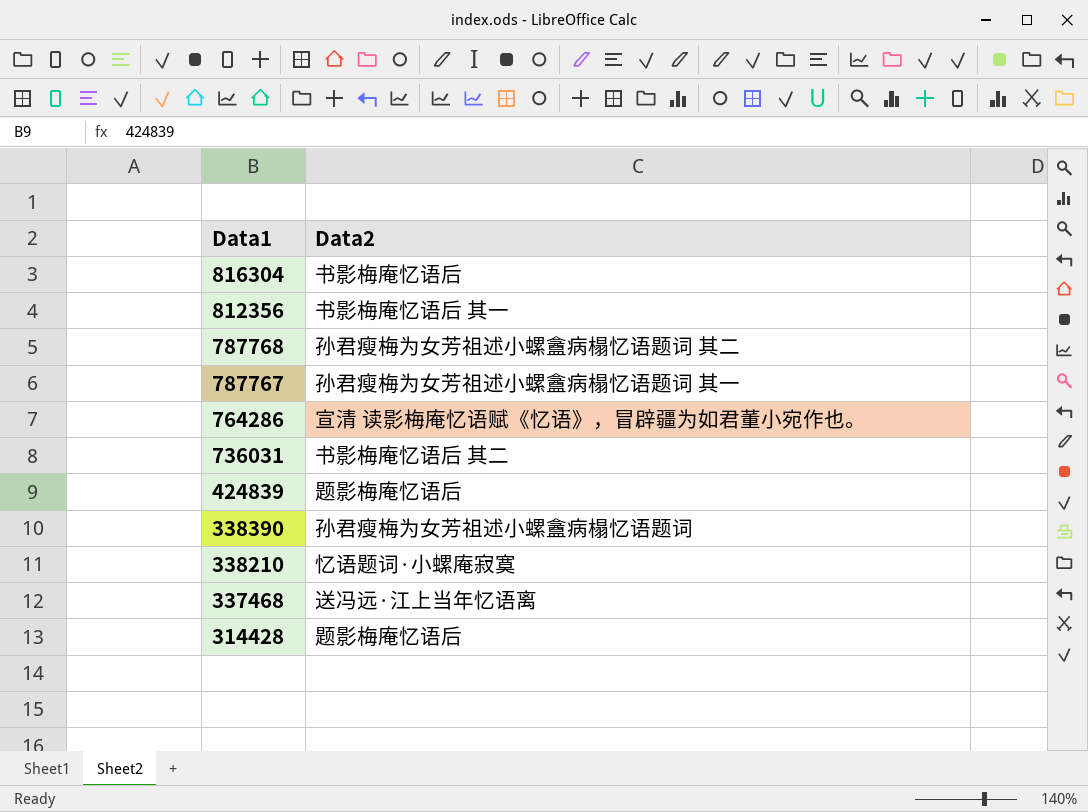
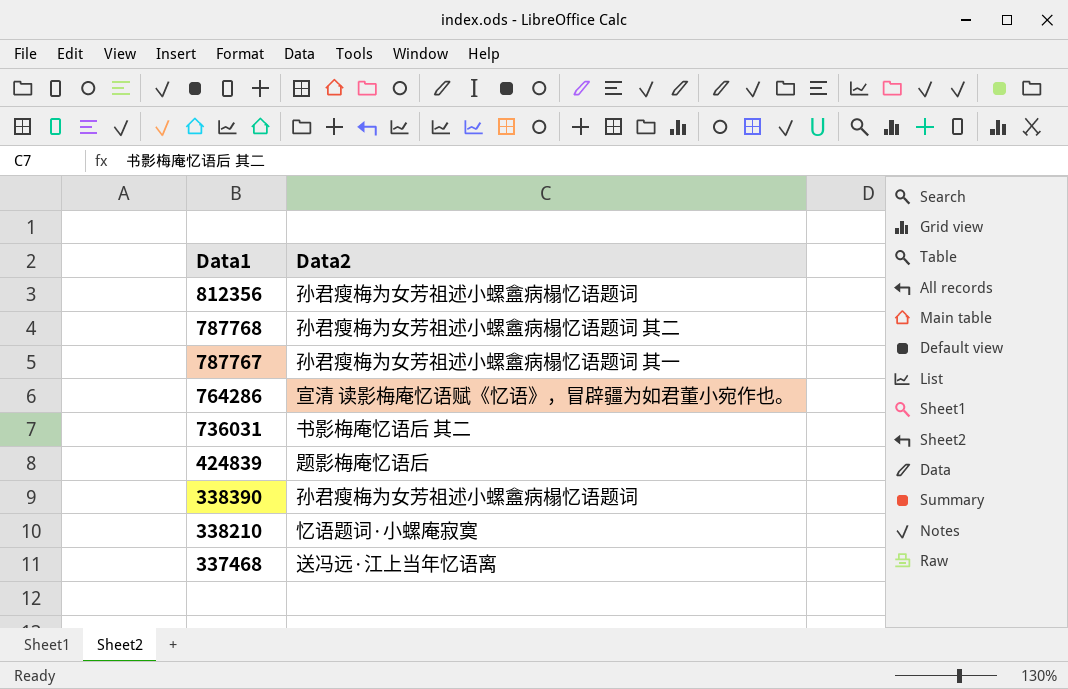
row 816304: 书影梅庵忆语后 -> none
row 314428: 题影梅庵忆语后 -> none
812356 | Data2: 书影梅庵忆语后 其一 -> 孙君瘦梅为女芳祖述小螺盦病榻忆语题词

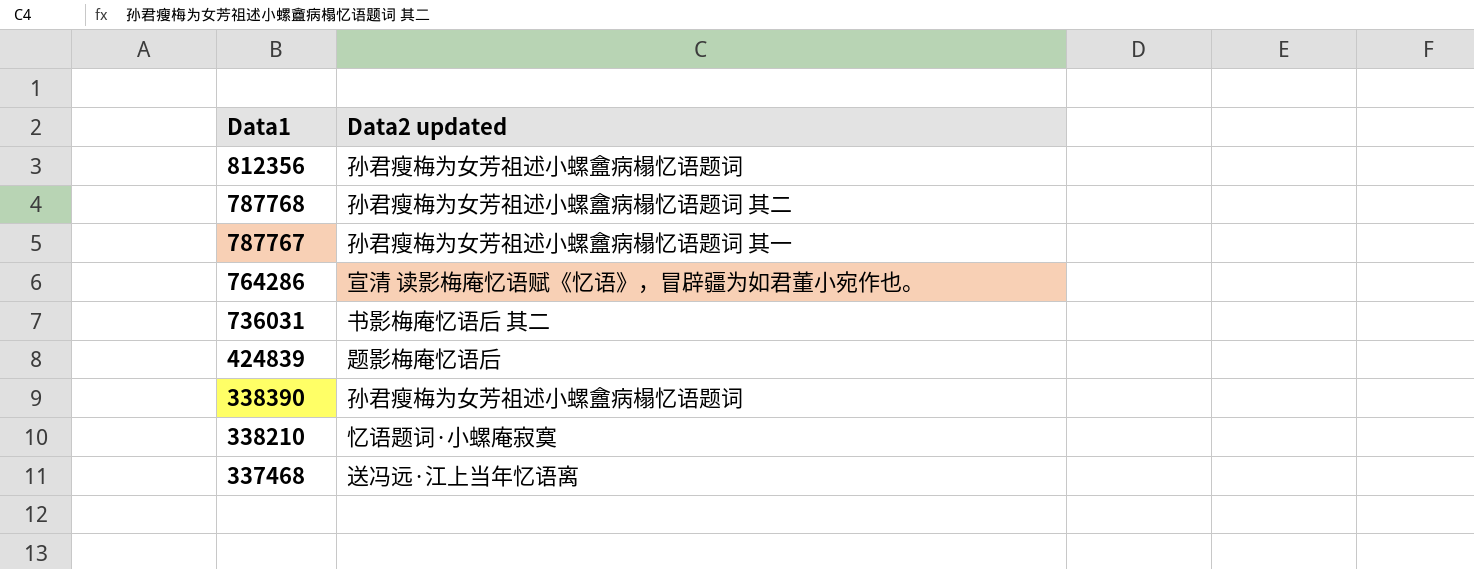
column name: Data2 -> Data2 updated

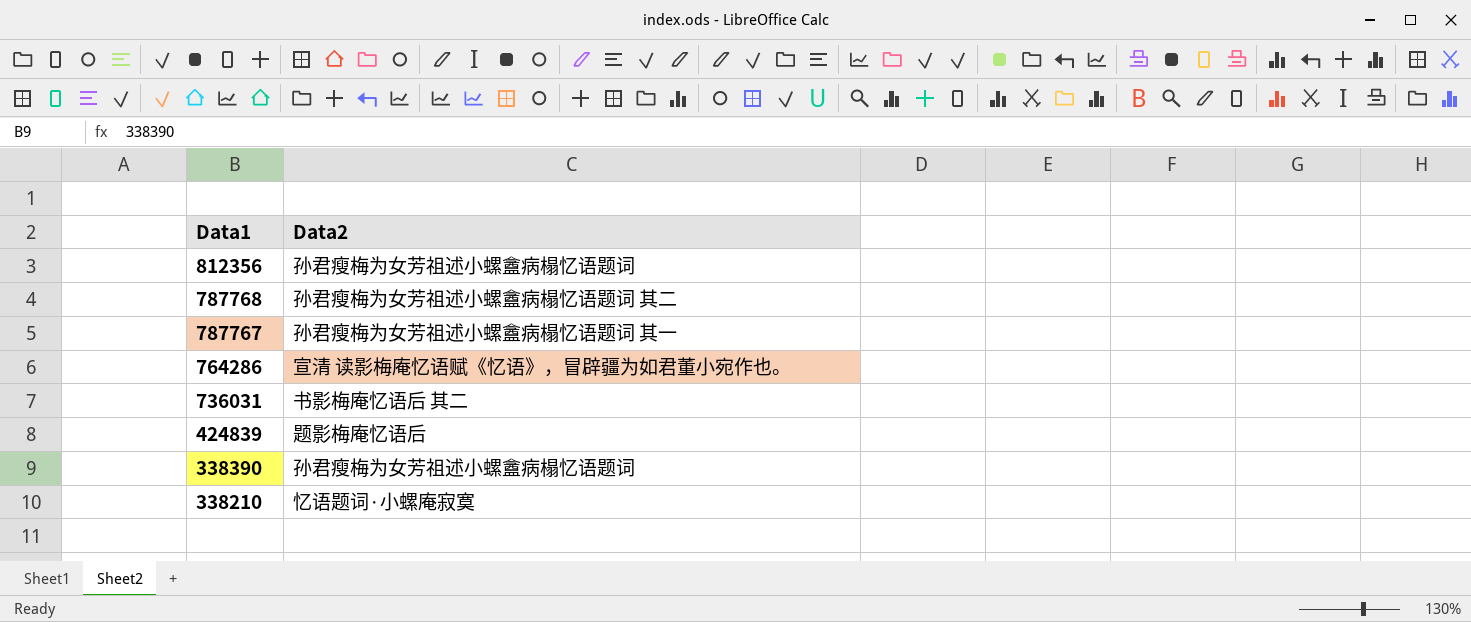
column name: Data2 updated -> Data2
row 337468: 送冯远·江上当年忆语离 -> none

